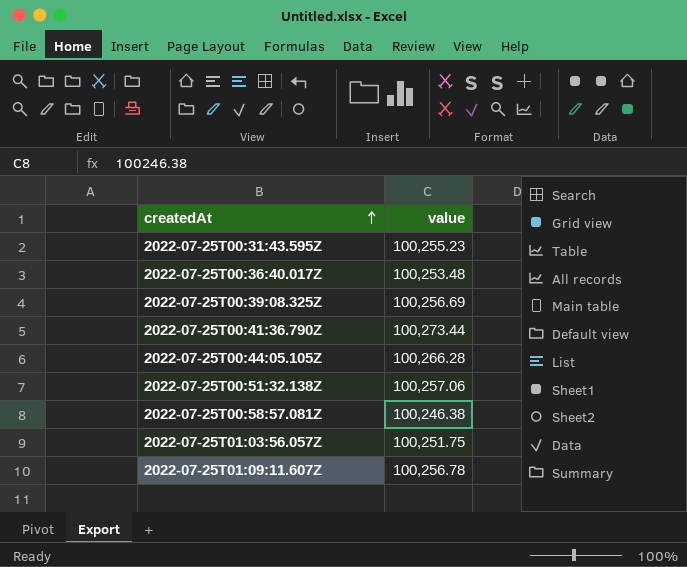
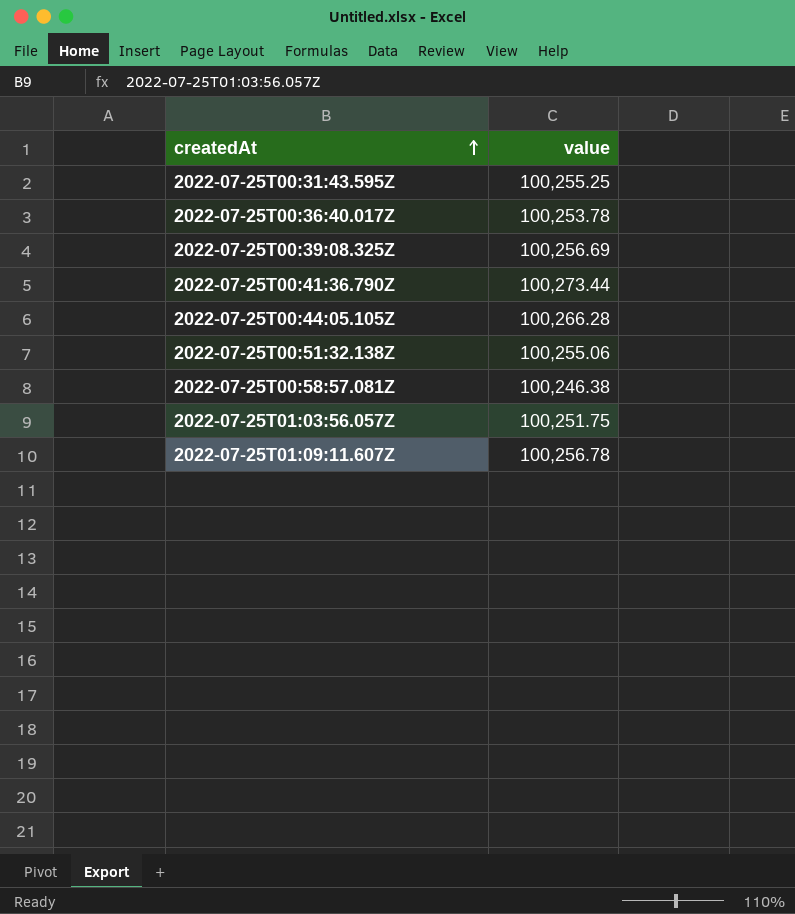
2022-07-25T00:31:43.595Z | value: 100,255.23 -> 100,255.25
2022-07-25T00:36:40.017Z | value: 100,253.48 -> 100,253.78
2022-07-25T00:51:32.138Z | value: 100,257.06 -> 100,255.06

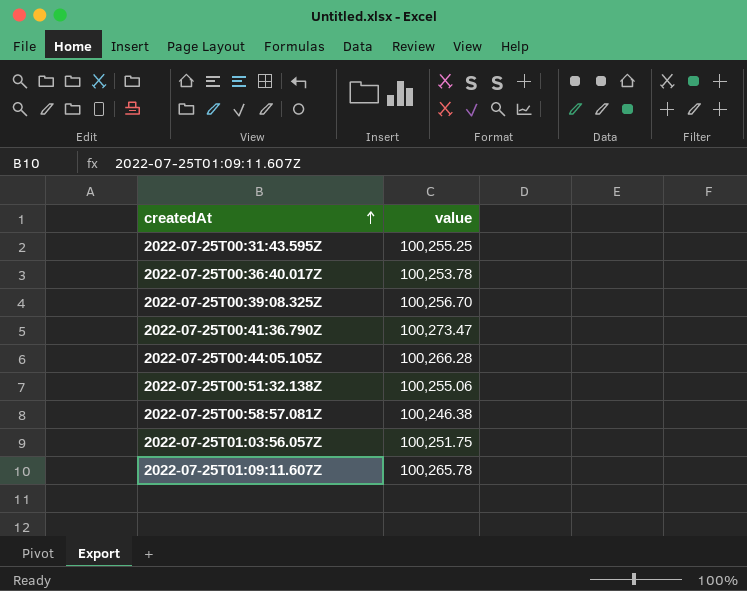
2022-07-25T00:39:08.325Z | value: 100,256.69 -> 100,256.70
2022-07-25T00:41:36.790Z | value: 100,273.44 -> 100,273.47
2022-07-25T01:09:11.607Z | value: 100,256.78 -> 100,265.78

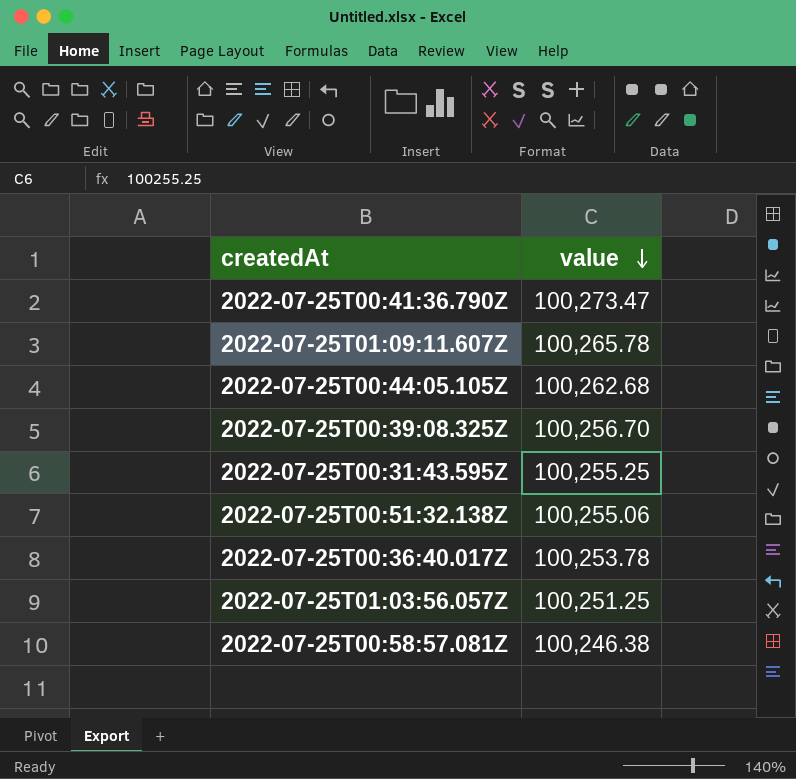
row order: createdAt ascending -> value descending
2022-07-25T00:44:05.105Z | value: 100,266.28 -> 100,262.68
2022-07-25T01:03:56.057Z | value: 100,251.75 -> 100,251.25

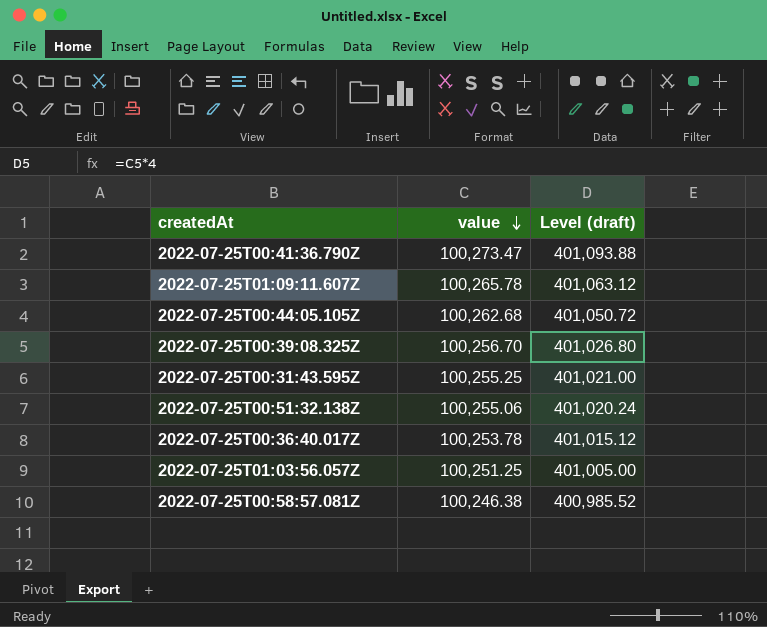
column Level (draft) | formula: none -> [value] * 4

